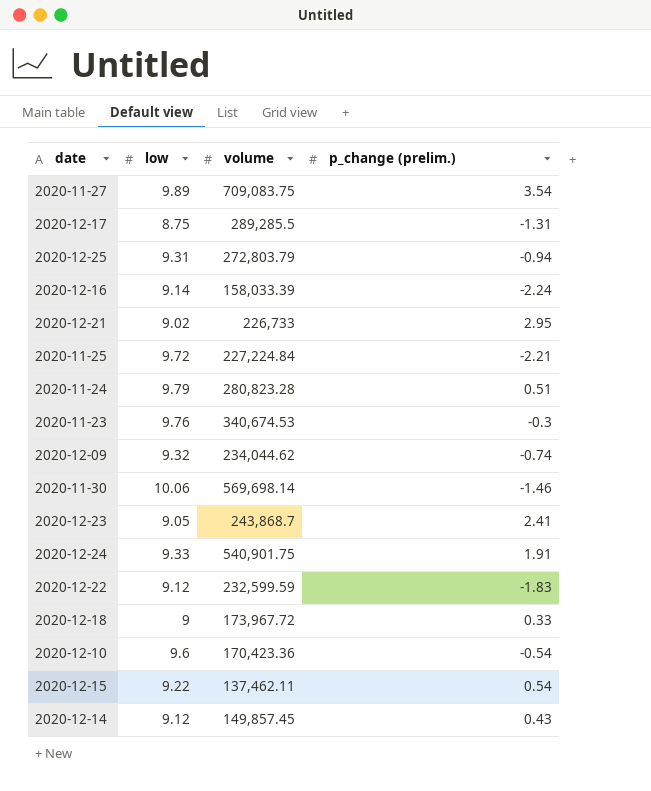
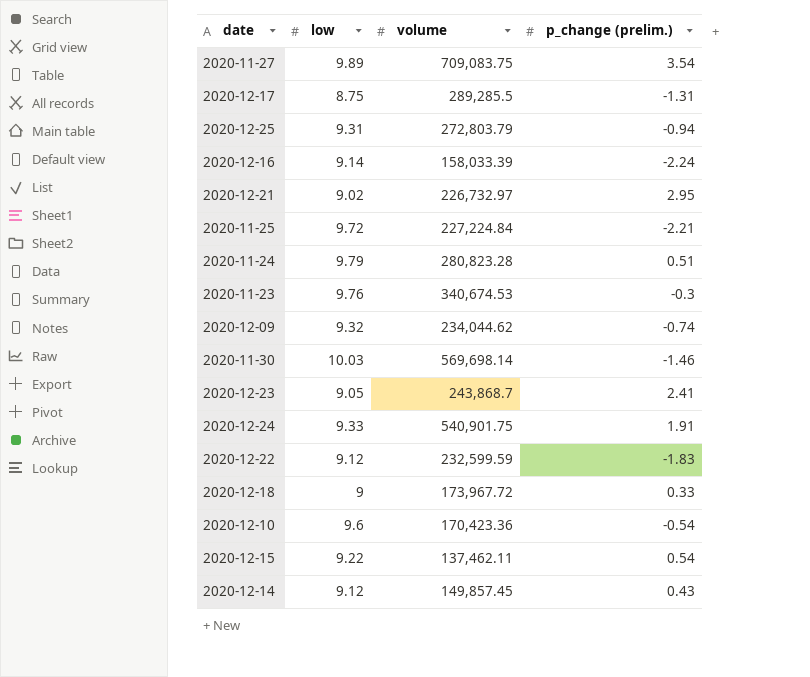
2020-12-21 | volume: 226,733 -> 226,732.97
2020-11-30 | low: 10.06 -> 10.03

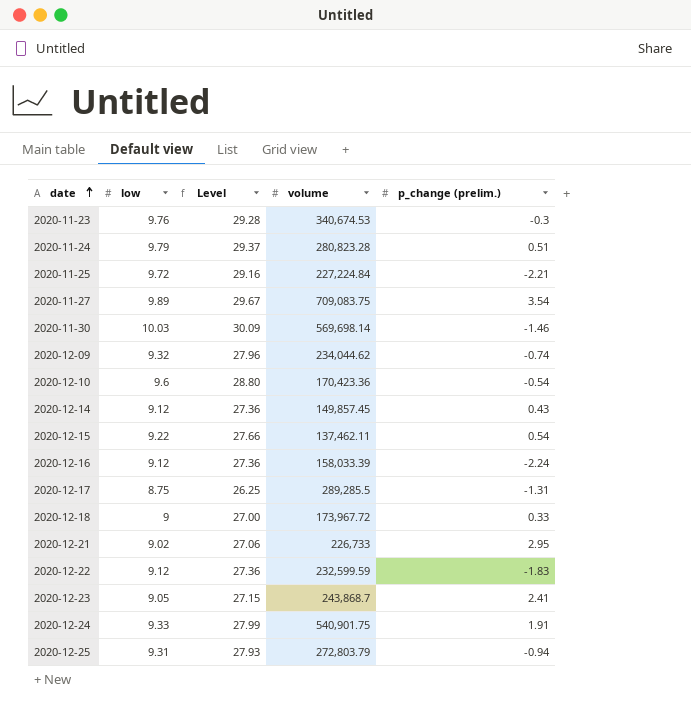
row order: none -> date ascending
column Level | formula: none -> [low] * 3
2020-12-16 | low: 9.14 -> 9.12
2020-12-21 | volume: 226,732.97 -> 226,733

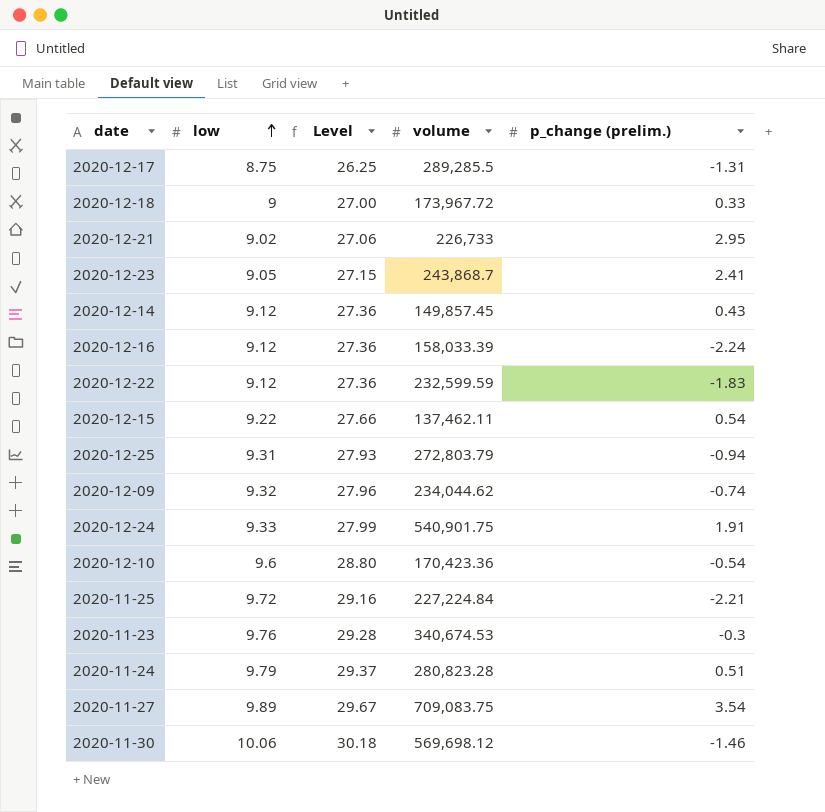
row order: date ascending -> low ascending
2020-11-30 | low: 10.03 -> 10.06
2020-11-30 | Level: 30.09 -> 30.18
2020-11-30 | volume: 569,698.14 -> 569,698.12

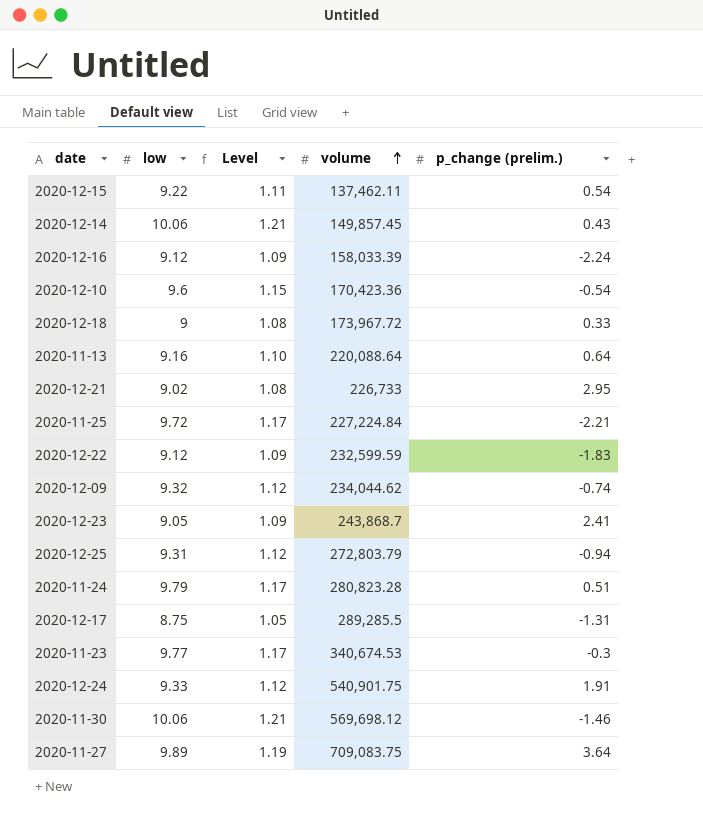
row order: low ascending -> volume ascending
column Level | formula: [low] * 3 -> [low] * 0.12
2020-12-14 | low: 9.12 -> 10.06
row 2020-11-13: none -> 9.16 | 1.10 | 220,088.64 | 0.64
2020-11-23 | low: 9.76 -> 9.77
2020-11-27 | p_change (prelim.): 3.54 -> 3.64

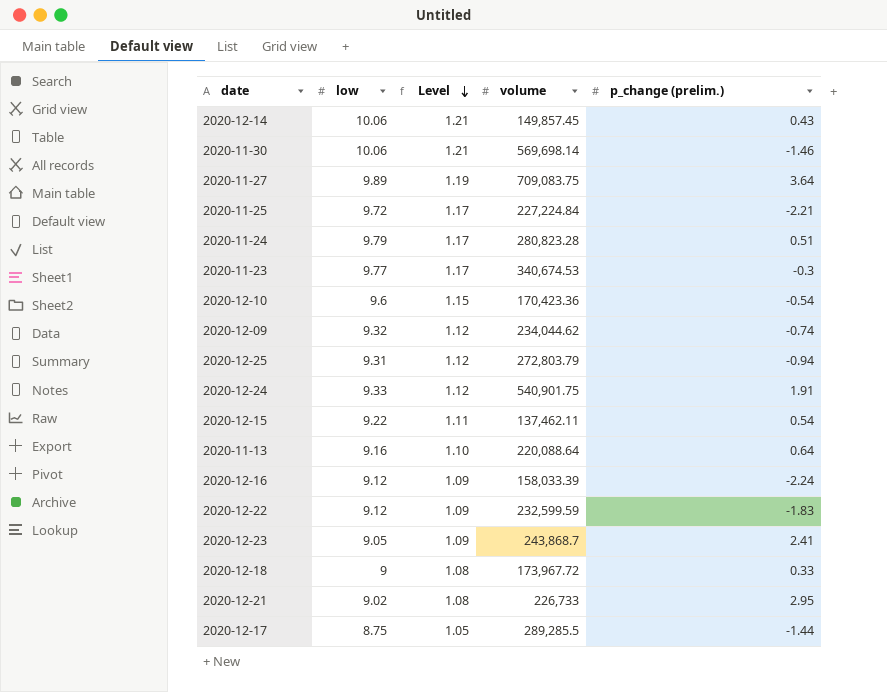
row order: volume ascending -> Level descending
2020-11-30 | volume: 569,698.12 -> 569,698.14
2020-12-17 | p_change (prelim.): -1.31 -> -1.44

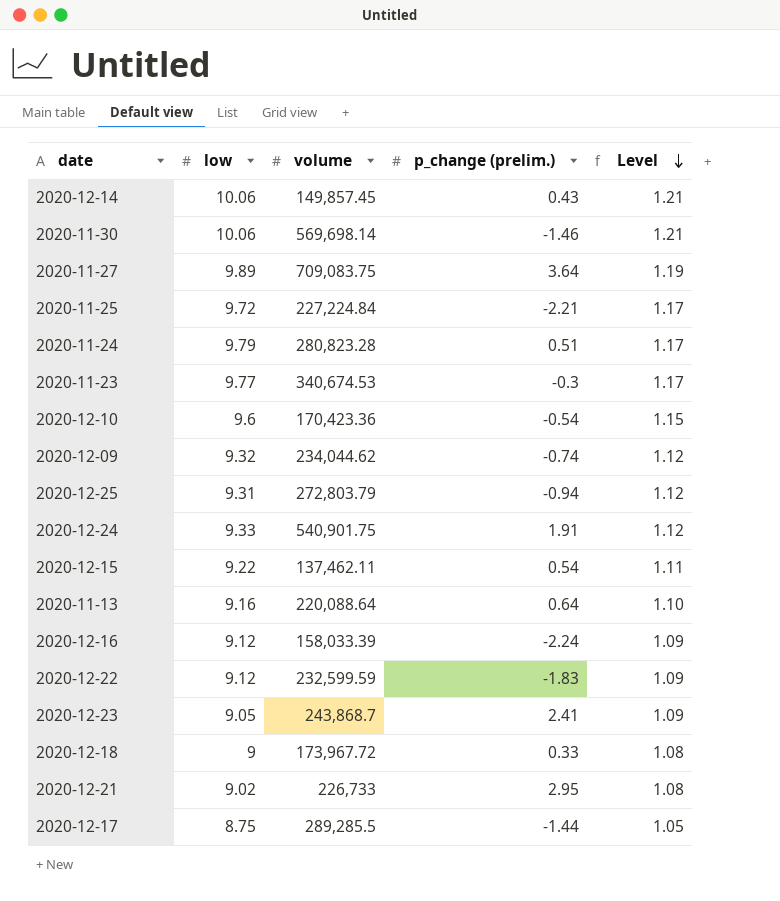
column Level | position: 3 -> 5

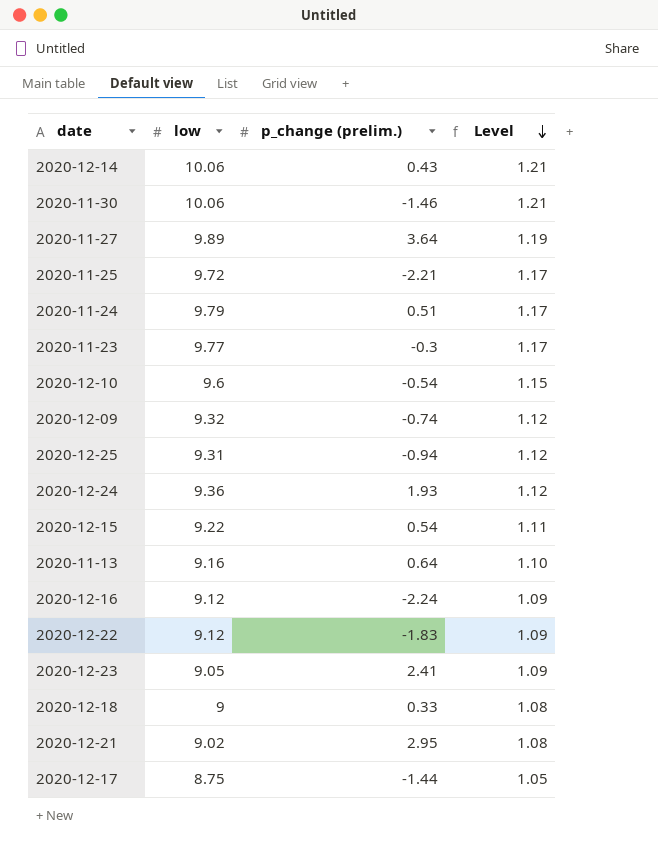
column volume | position: 3 -> none
2020-12-24 | low: 9.33 -> 9.36
2020-12-24 | p_change (prelim.): 1.91 -> 1.93

